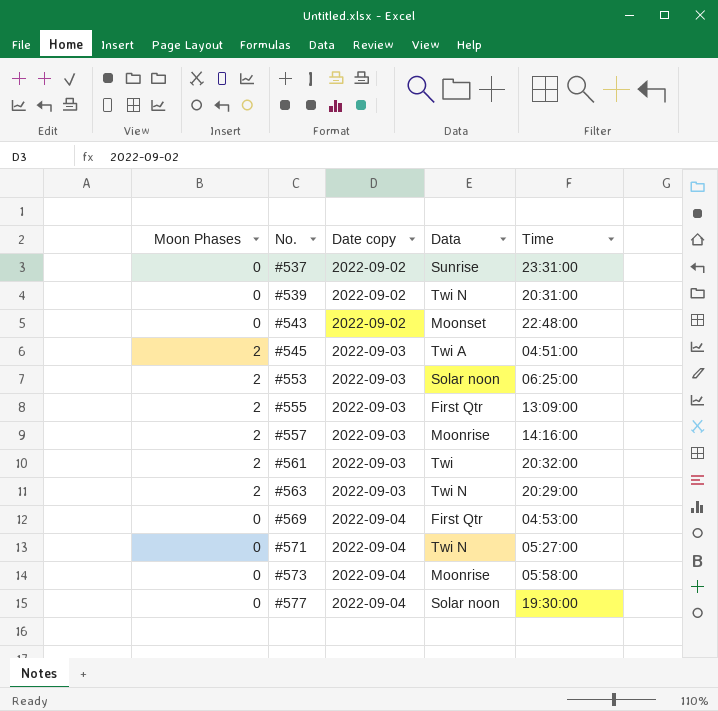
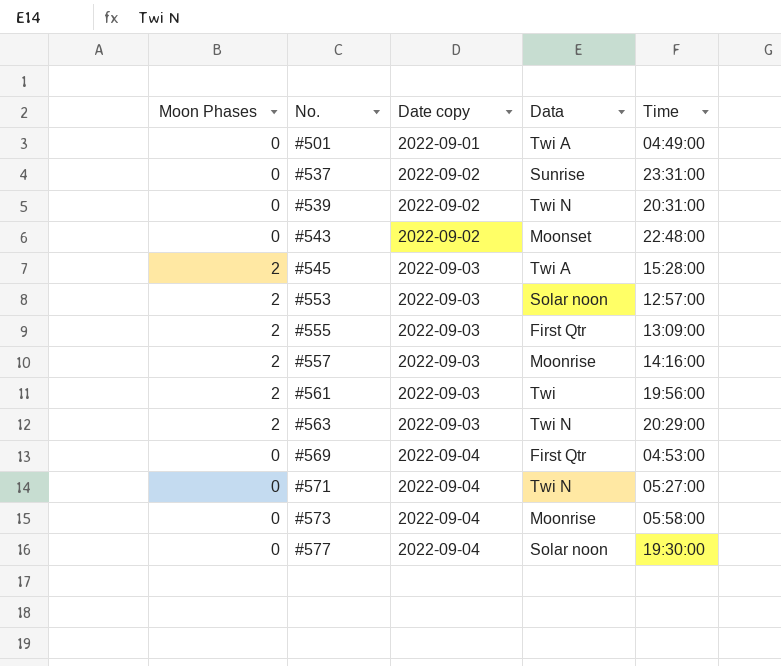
row #501: none -> 0 | 2022-09-01 | Twi A | 04:49:00
#545 | Time: 04:51:00 -> 15:28:00
#553 | Time: 06:25:00 -> 12:57:00
#561 | Time: 20:32:00 -> 19:56:00

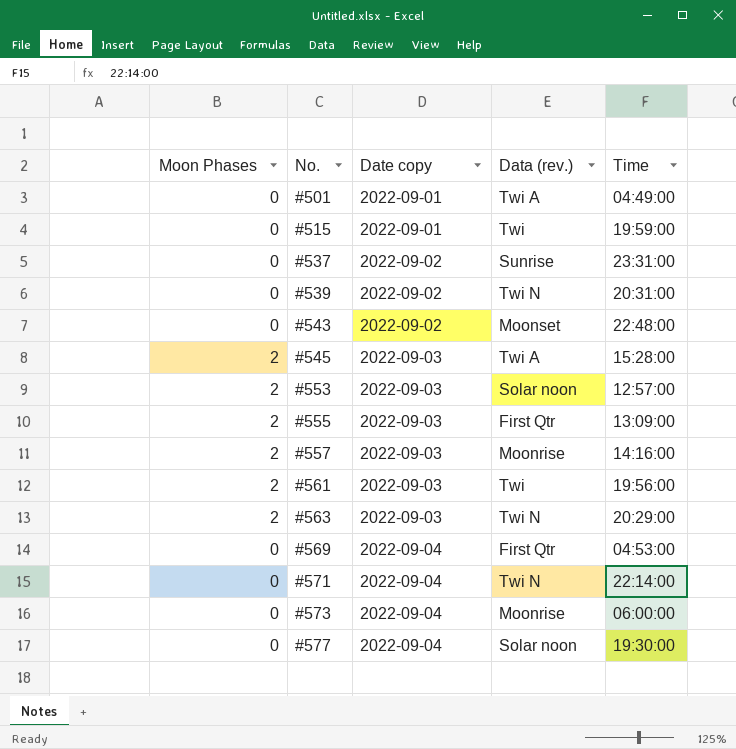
column name: Data -> Data (rev.)
row #515: none -> 0 | 2022-09-01 | Twi | 19:59:00
#571 | Time: 05:27:00 -> 22:14:00
#573 | Time: 05:58:00 -> 06:00:00

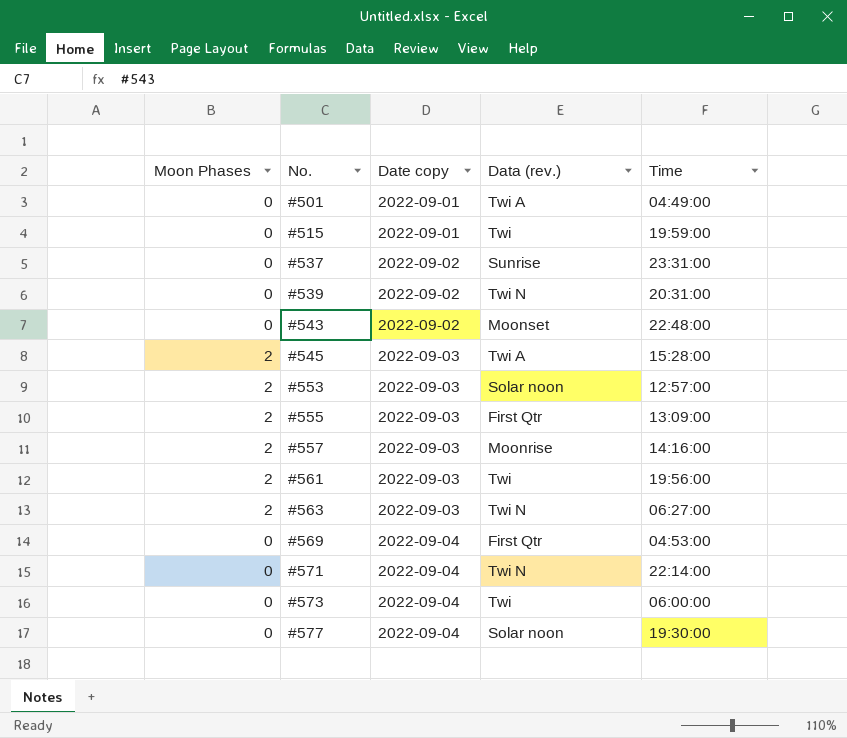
#563 | Time: 20:29:00 -> 06:27:00
#573 | Data (rev.): Moonrise -> Twi

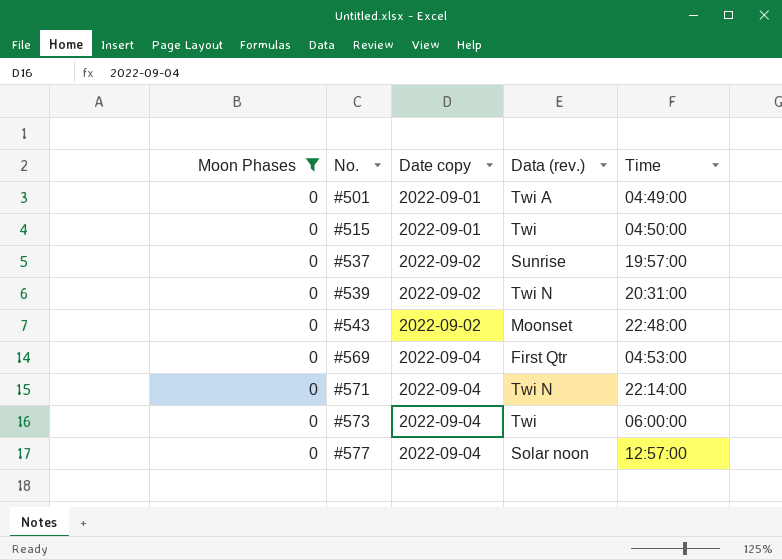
filter: none -> Moon Phases = 0
#515 | Time: 19:59:00 -> 04:50:00
#537 | Time: 23:31:00 -> 19:57:00
#577 | Time: 19:30:00 -> 12:57:00

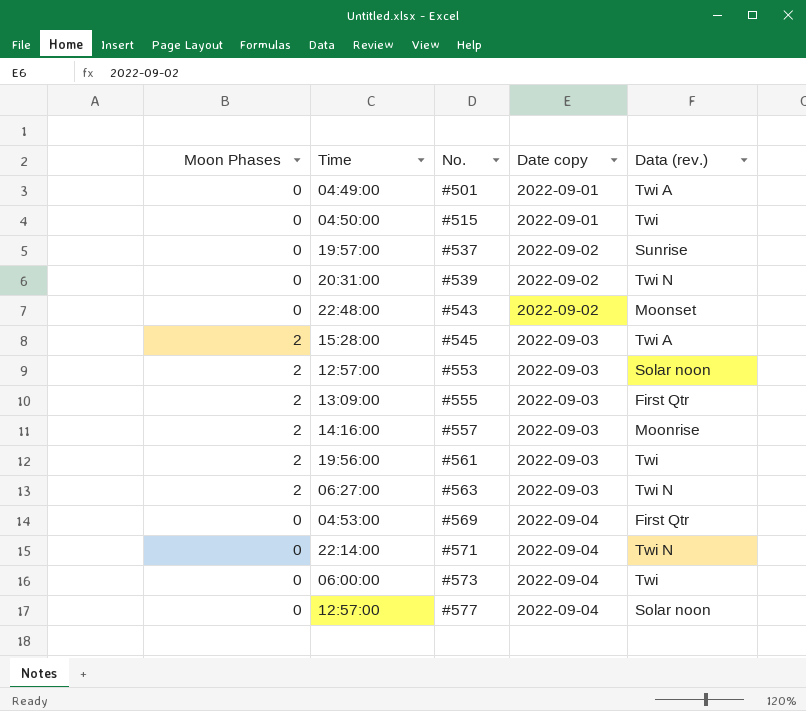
filter: Moon Phases = 0 -> none
column Time | position: 5 -> 2

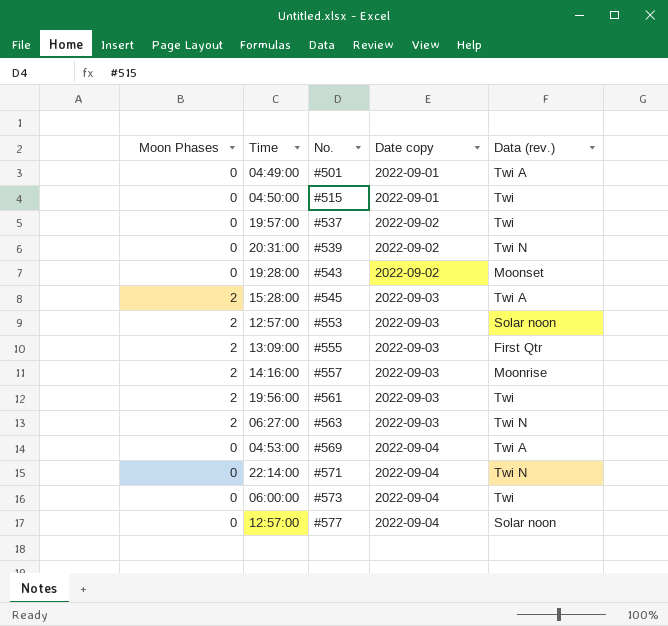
#537 | Data (rev.): Sunrise -> Twi
#543 | Time: 22:48:00 -> 19:28:00
#569 | Data (rev.): First Qtr -> Twi A

